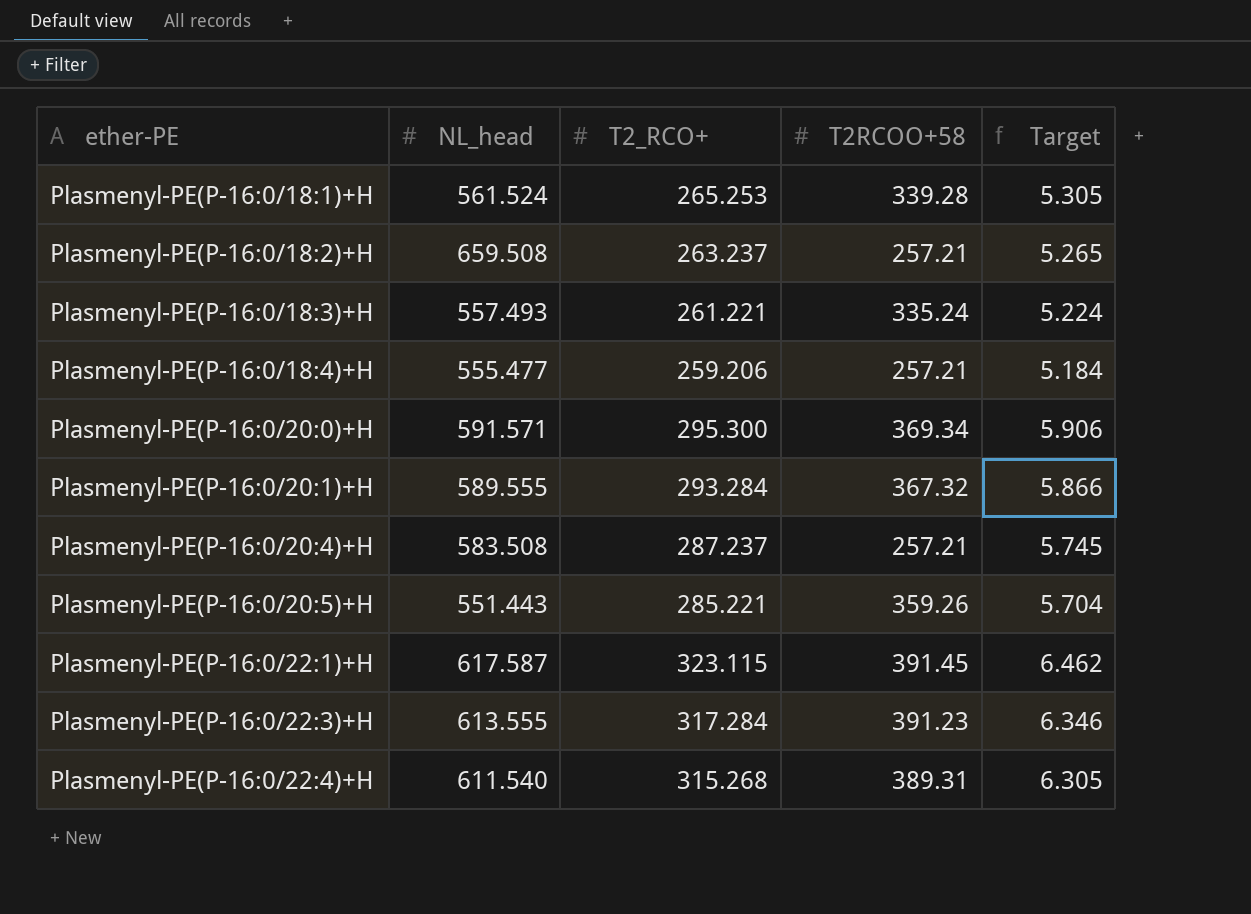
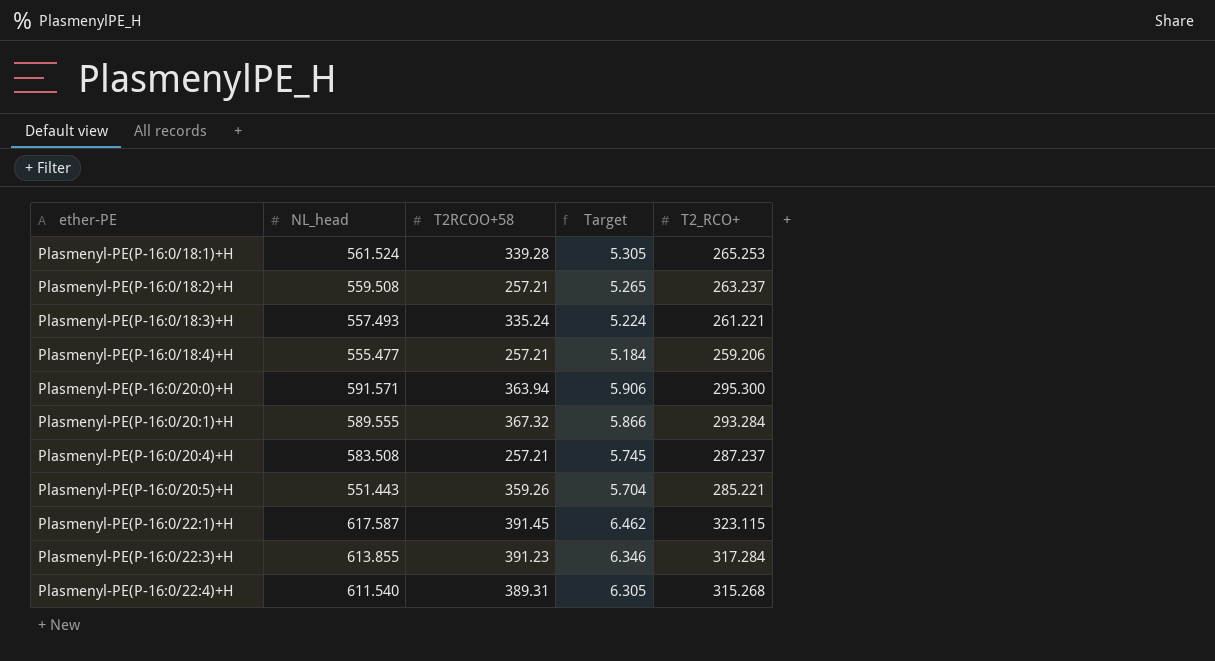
column T2_RCO+ | position: 3 -> 5
Plasmenyl-PE(P-16:0/18:2)+H | NL_head: 659.508 -> 559.508
Plasmenyl-PE(P-16:0/20:0)+H | T2RCOO+58: 369.34 -> 363.94
Plasmenyl-PE(P-16:0/22:3)+H | NL_head: 613.555 -> 613.855

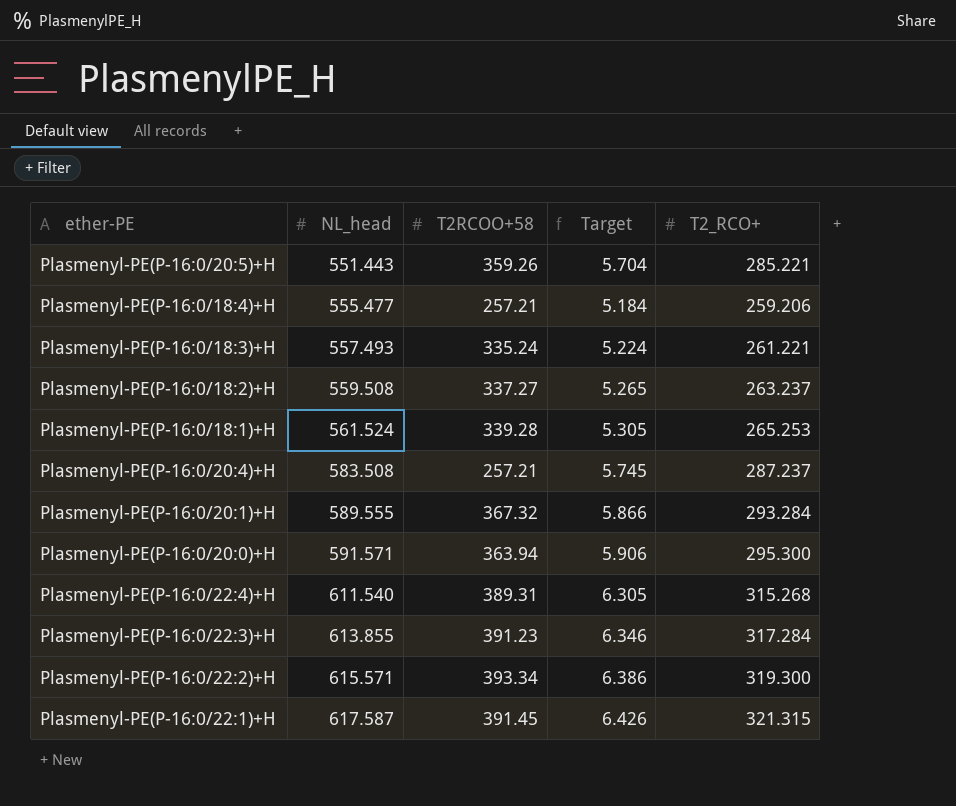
row order: ether-PE ascending -> NL_head ascending
Plasmenyl-PE(P-16:0/18:2)+H | T2RCOO+58: 257.21 -> 337.27
row Plasmenyl-PE(P-16:0/22:2)+H: none -> 615.571 | 393.34 | 6.386 | 319.300
Plasmenyl-PE(P-16:0/22:1)+H | Target: 6.462 -> 6.426
Plasmenyl-PE(P-16:0/22:1)+H | T2_RCO+: 323.115 -> 321.315

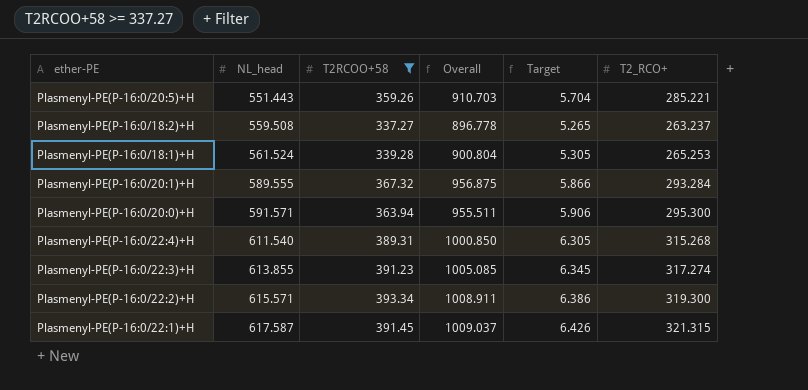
filter: none -> T2RCOO+58 >= 337.27
column Overall | formula: none -> [NL_head] + [T2RCOO+58]
Plasmenyl-PE(P-16:0/22:3)+H | Target: 6.346 -> 6.345
Plasmenyl-PE(P-16:0/22:3)+H | T2_RCO+: 317.284 -> 317.274

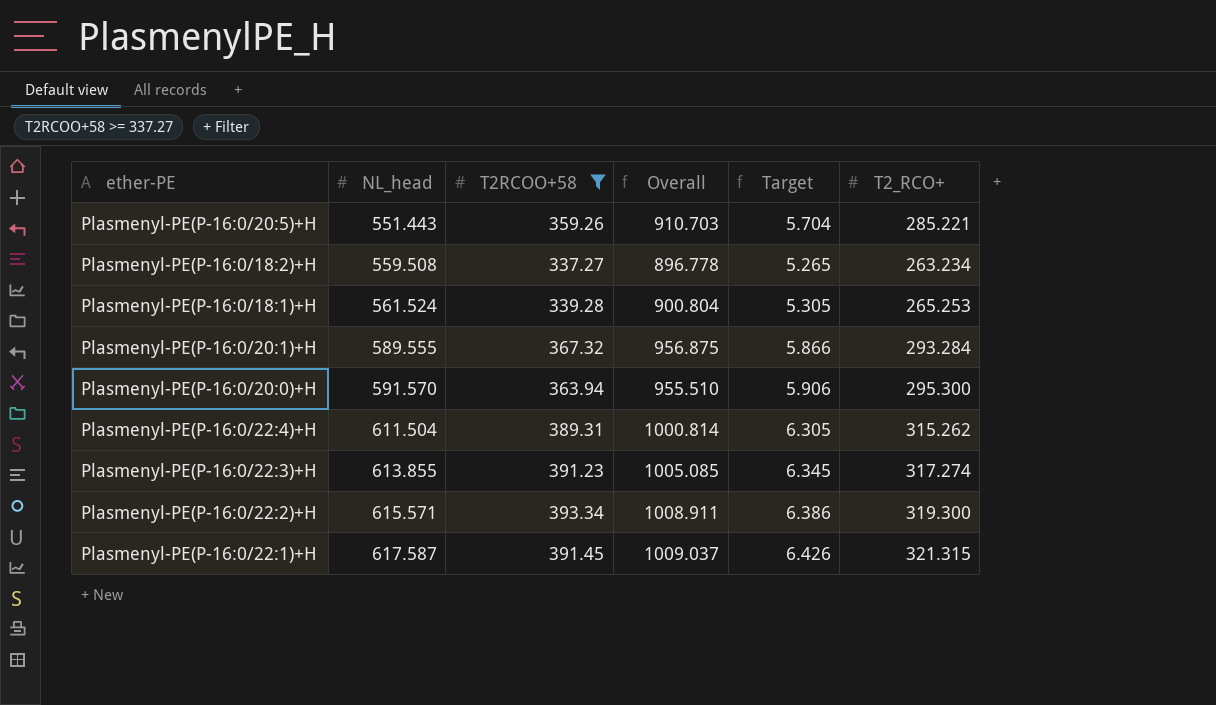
Plasmenyl-PE(P-16:0/18:2)+H | T2_RCO+: 263.237 -> 263.234
Plasmenyl-PE(P-16:0/20:0)+H | NL_head: 591.571 -> 591.570
Plasmenyl-PE(P-16:0/20:0)+H | Overall: 955.511 -> 955.510
Plasmenyl-PE(P-16:0/22:4)+H | NL_head: 611.540 -> 611.504
Plasmenyl-PE(P-16:0/22:4)+H | Overall: 1000.850 -> 1000.814
Plasmenyl-PE(P-16:0/22:4)+H | T2_RCO+: 315.268 -> 315.262

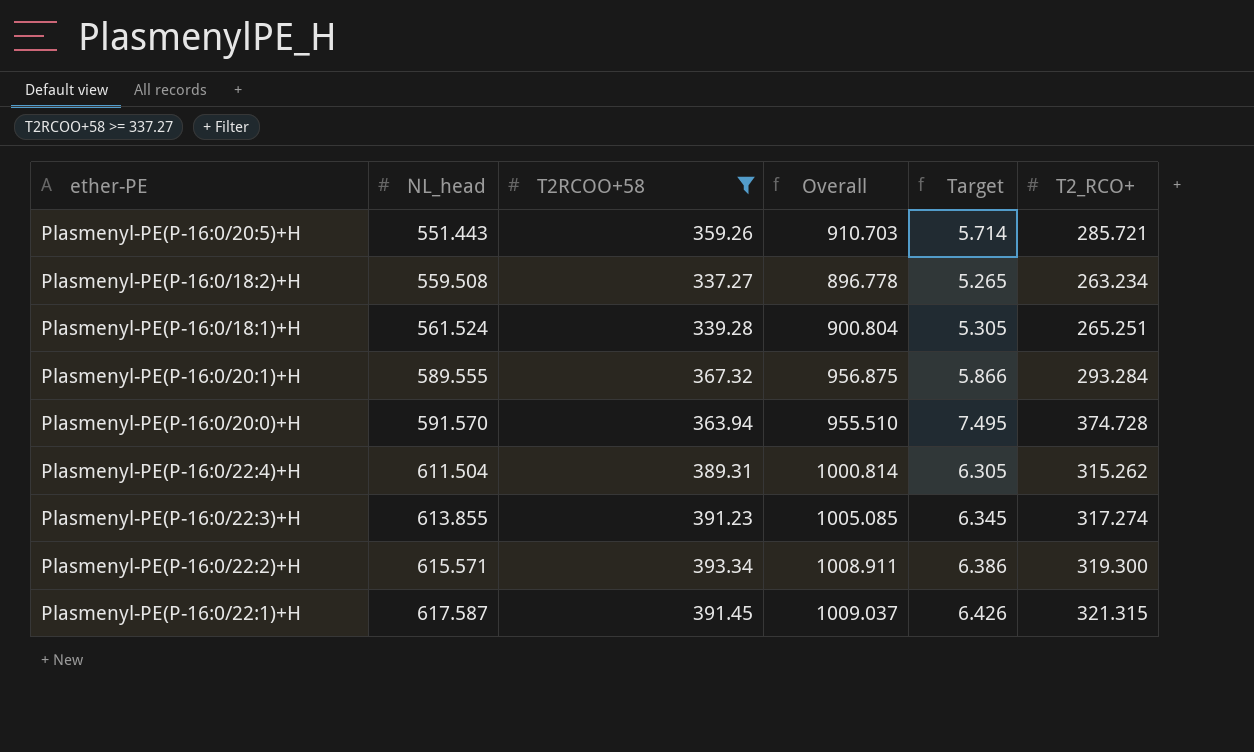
Plasmenyl-PE(P-16:0/20:5)+H | Target: 5.704 -> 5.714
Plasmenyl-PE(P-16:0/20:5)+H | T2_RCO+: 285.221 -> 285.721
Plasmenyl-PE(P-16:0/18:1)+H | T2_RCO+: 265.253 -> 265.251
Plasmenyl-PE(P-16:0/20:0)+H | Target: 5.906 -> 7.495
Plasmenyl-PE(P-16:0/20:0)+H | T2_RCO+: 295.300 -> 374.728

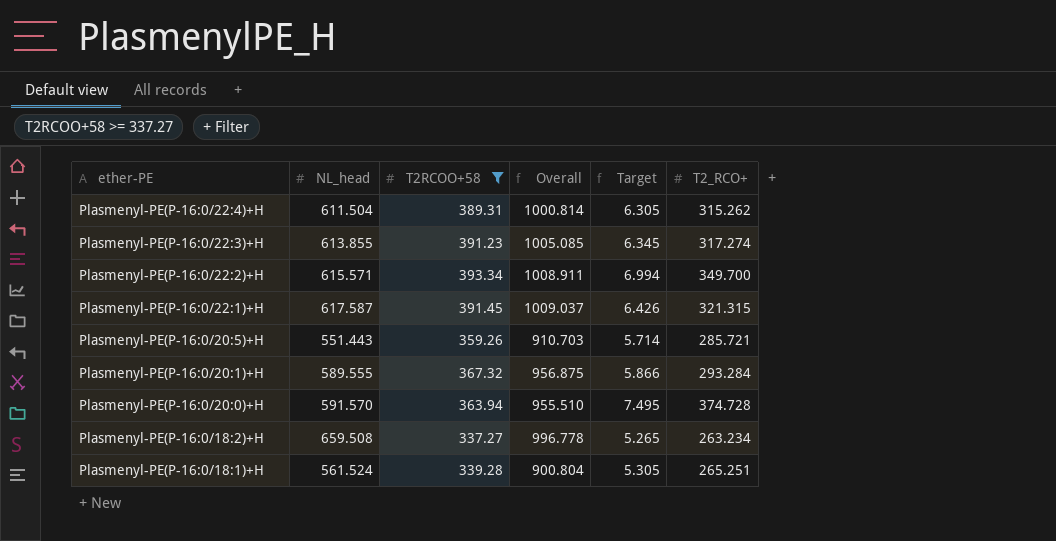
row order: NL_head ascending -> ether-PE descending
Plasmenyl-PE(P-16:0/22:2)+H | Target: 6.386 -> 6.994
Plasmenyl-PE(P-16:0/22:2)+H | T2_RCO+: 319.300 -> 349.700
Plasmenyl-PE(P-16:0/18:2)+H | NL_head: 559.508 -> 659.508
Plasmenyl-PE(P-16:0/18:2)+H | Overall: 896.778 -> 996.778

